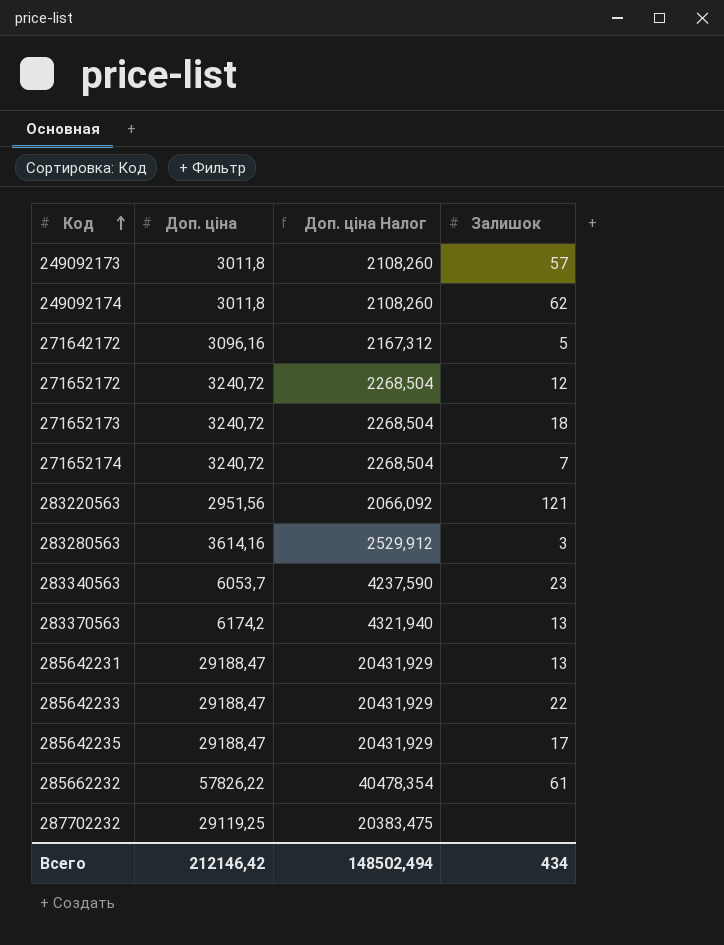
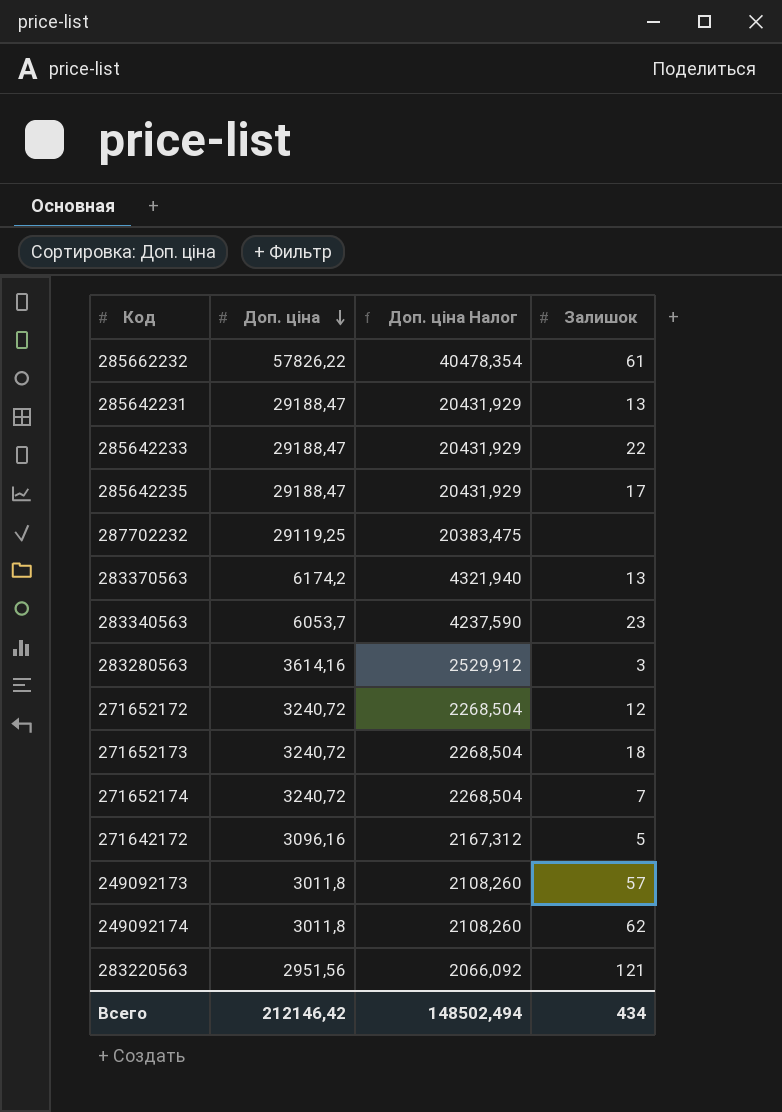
row order: Код ascending -> Доп. ціна descending

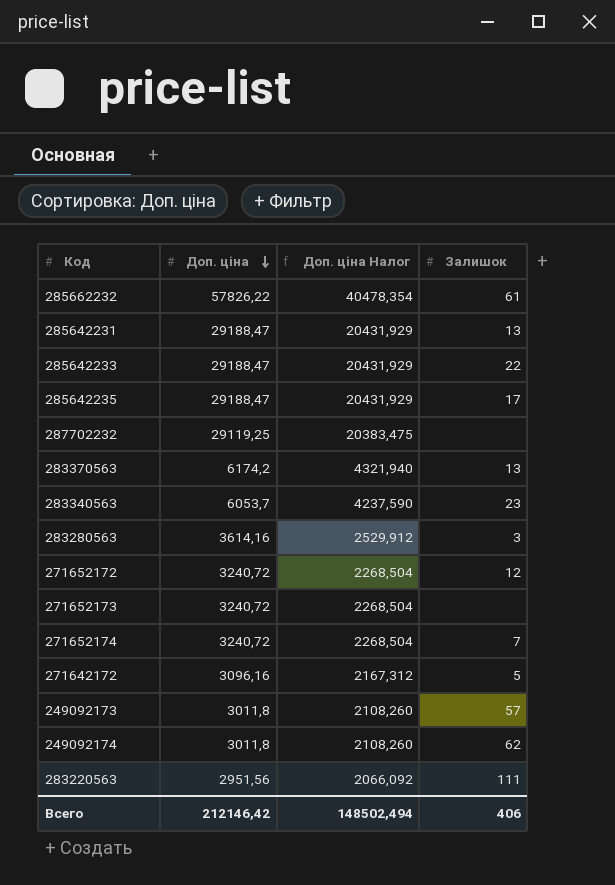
271652173 | Залишок: 18 -> none
283220563 | Залишок: 121 -> 111
Всего | Залишок: 434 -> 406

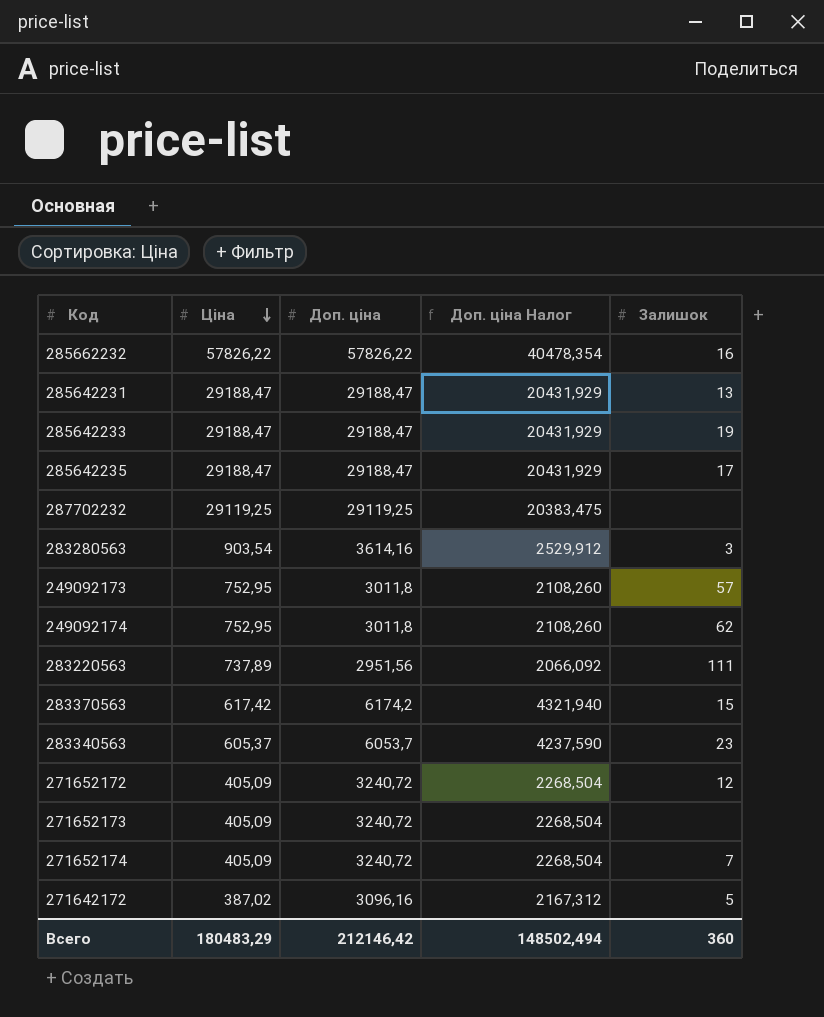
row order: Доп. ціна descending -> Ціна descending
column Ціна | position: none -> 2
285662232 | Залишок: 61 -> 16
285642233 | Залишок: 22 -> 19
283370563 | Залишок: 13 -> 15
Всего | Залишок: 406 -> 360

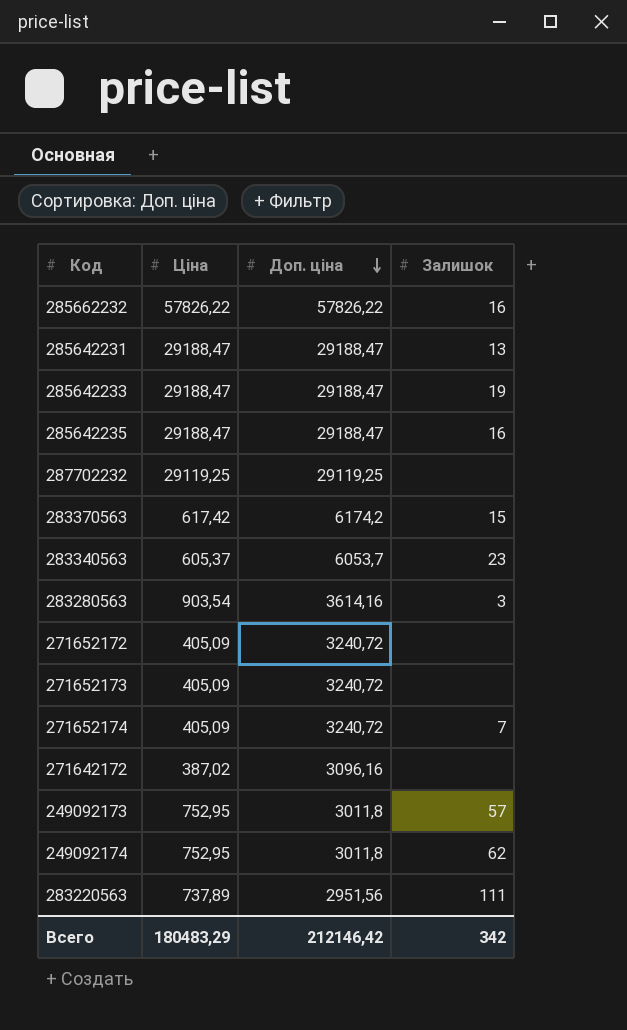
row order: Ціна descending -> Доп. ціна descending
column Доп. ціна Налог | formula: [Доп. ціна] * 0,7 -> none
285642235 | Залишок: 17 -> 16
271652172 | Залишок: 12 -> none
271642172 | Залишок: 5 -> none
Всего | Залишок: 360 -> 342

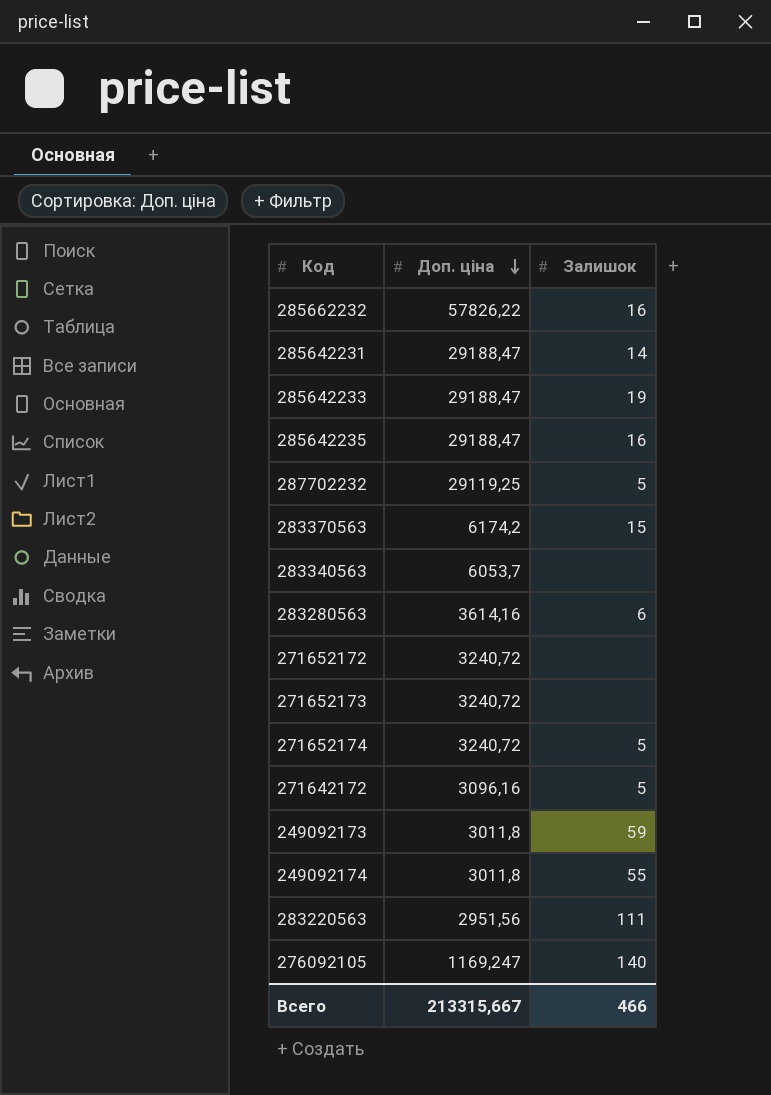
column Ціна | position: 2 -> none
285642231 | Залишок: 13 -> 14
287702232 | Залишок: none -> 5
283340563 | Залишок: 23 -> none
283280563 | Залишок: 3 -> 6
271652174 | Залишок: 7 -> 5
271642172 | Залишок: none -> 5
249092173 | Залишок: 57 -> 59
249092174 | Залишок: 62 -> 55
row 276092105: none -> 1169,247 | 140
Всего | Доп. ціна: 212146,42 -> 213315,667
Всего | Залишок: 342 -> 466

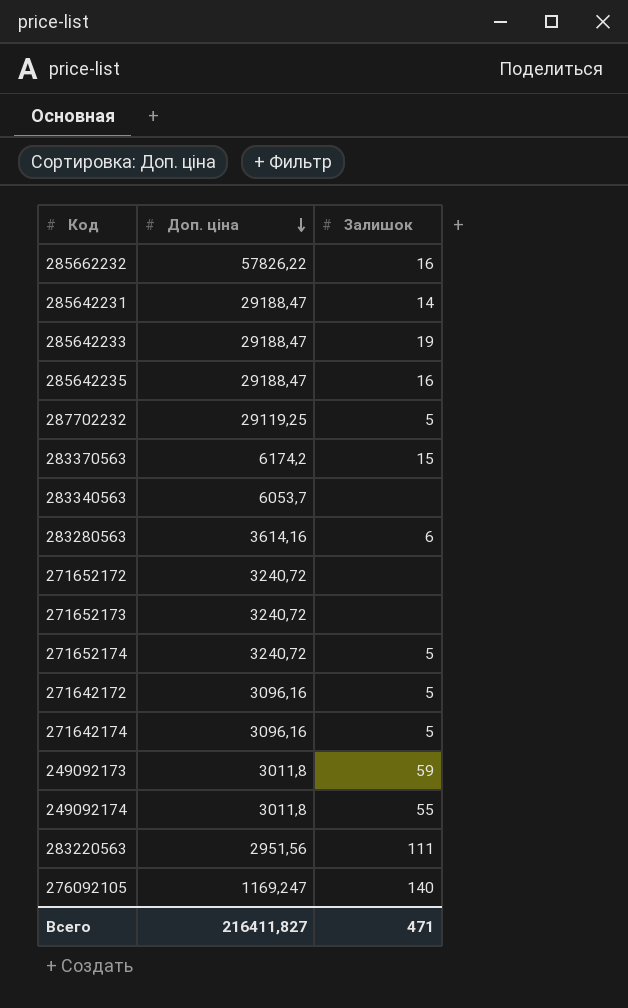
row 271642174: none -> 3096,16 | 5
Всего | Доп. ціна: 213315,667 -> 216411,827
Всего | Залишок: 466 -> 471

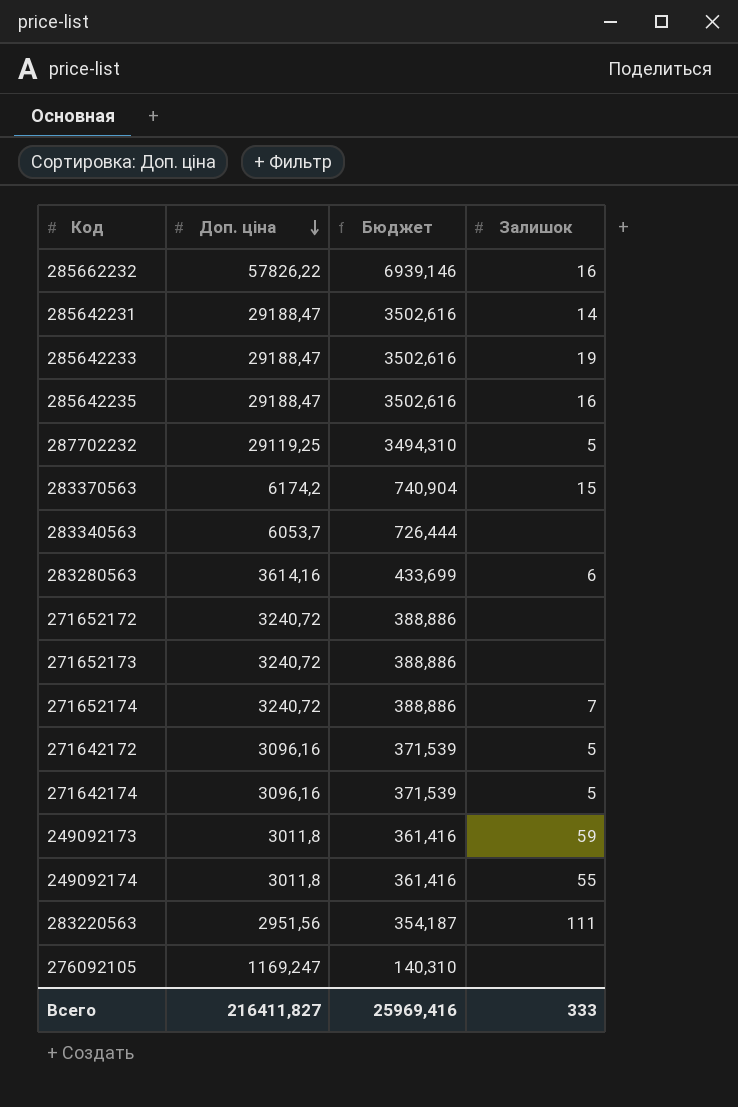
column Бюджет | formula: none -> [Доп. ціна] * 0,12
271652174 | Залишок: 5 -> 7
276092105 | Залишок: 140 -> none
Всего | Залишок: 471 -> 333

